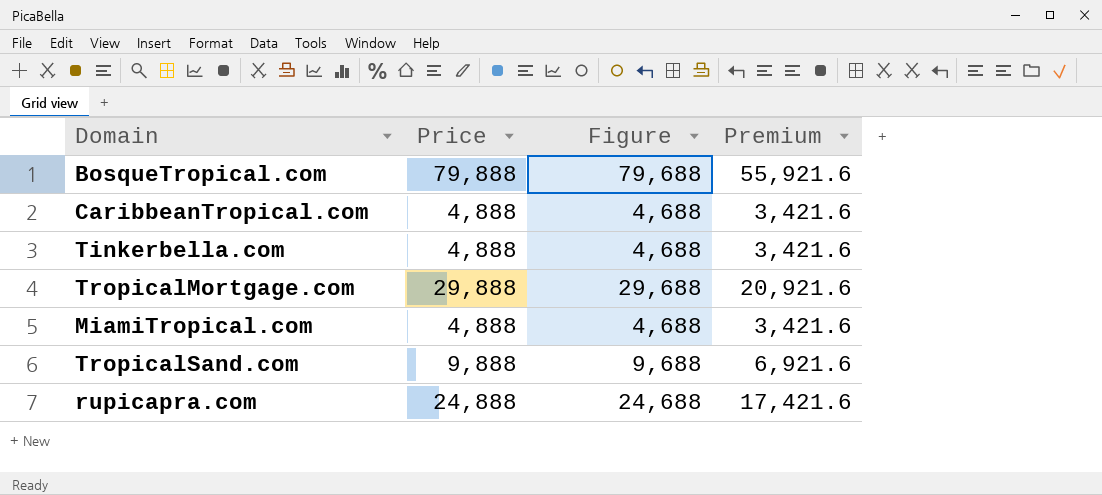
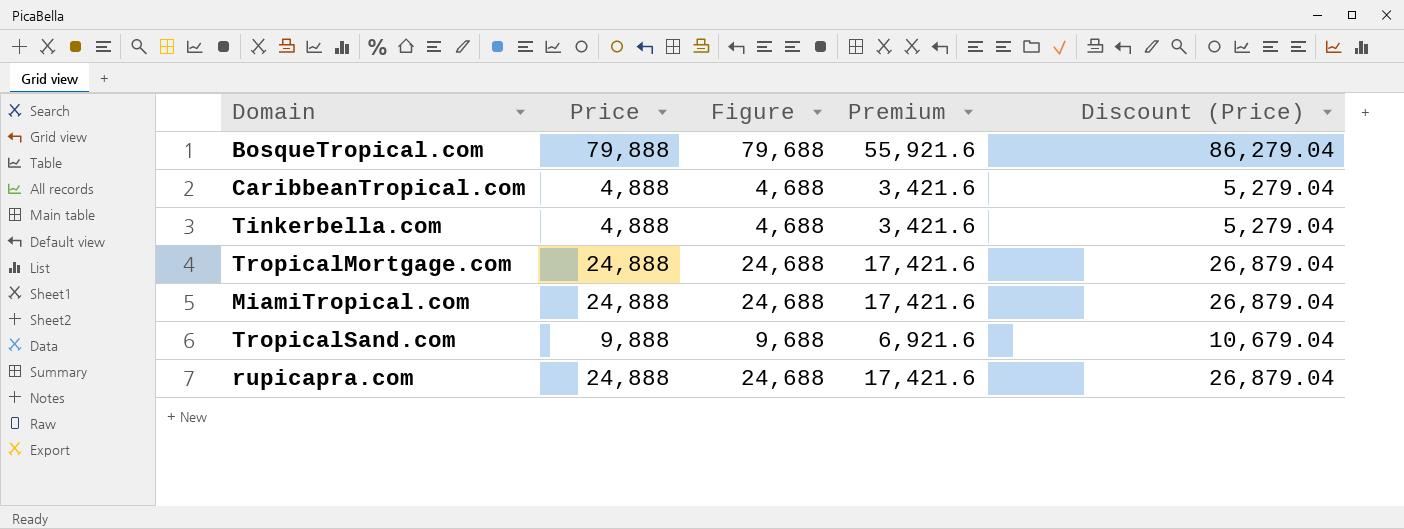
column Discount (Price) | formula: none -> [Price] * 1.08
TropicalMortgage.com | Price: 29,888 -> 24,888
TropicalMortgage.com | Figure: 29,688 -> 24,688
TropicalMortgage.com | Premium: 20,921.6 -> 17,421.6
MiamiTropical.com | Price: 4,888 -> 24,888
MiamiTropical.com | Figure: 4,688 -> 24,688
MiamiTropical.com | Premium: 3,421.6 -> 17,421.6

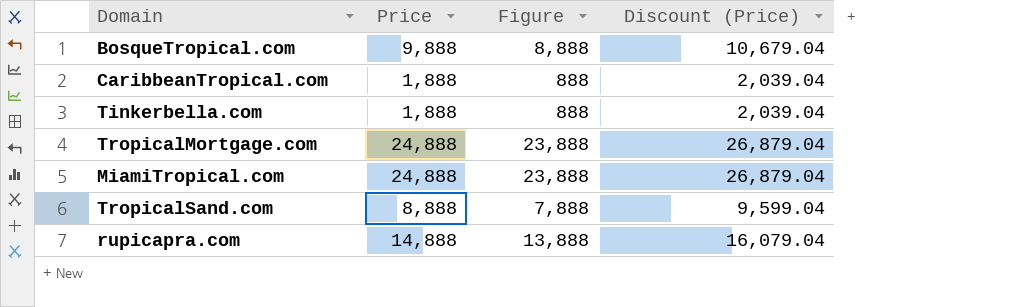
column Premium | formula: [Price] * 0.7 -> none
column Figure | formula: [Price] - 200 -> [Price] - 1000
BosqueTropical.com | Price: 79,888 -> 9,888
BosqueTropical.com | Discount (Price): 86,279.04 -> 10,679.04
CaribbeanTropical.com | Price: 4,888 -> 1,888
CaribbeanTropical.com | Discount (Price): 5,279.04 -> 2,039.04
Tinkerbella.com | Price: 4,888 -> 1,888
Tinkerbella.com | Discount (Price): 5,279.04 -> 2,039.04
TropicalSand.com | Price: 9,888 -> 8,888
TropicalSand.com | Discount (Price): 10,679.04 -> 9,599.04
rupicapra.com | Price: 24,888 -> 14,888
rupicapra.com | Discount (Price): 26,879.04 -> 16,079.04

